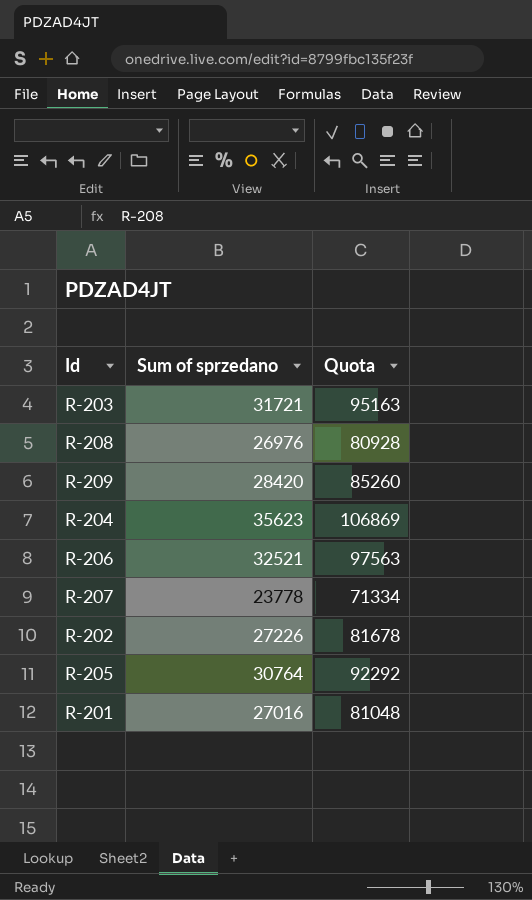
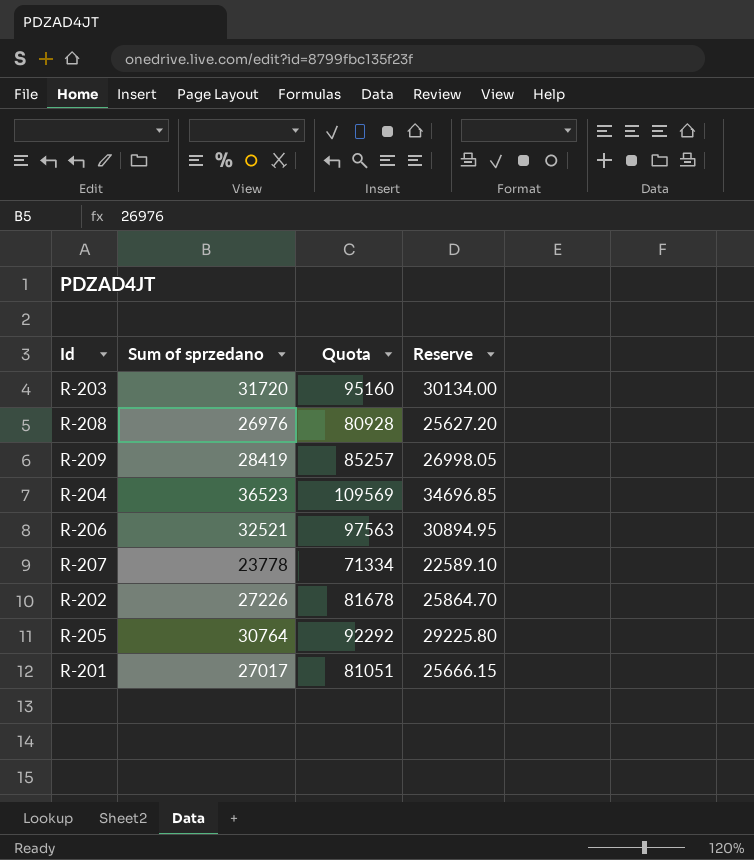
column Reserve | formula: none -> [Sum of sprzedano] * 0.95
R-203 | Sum of sprzedano: 31721 -> 31720
R-203 | Quota: 95163 -> 95160
R-209 | Sum of sprzedano: 28420 -> 28419
R-209 | Quota: 85260 -> 85257
R-204 | Sum of sprzedano: 35623 -> 36523
R-204 | Quota: 106869 -> 109569
R-201 | Sum of sprzedano: 27016 -> 27017
R-201 | Quota: 81048 -> 81051

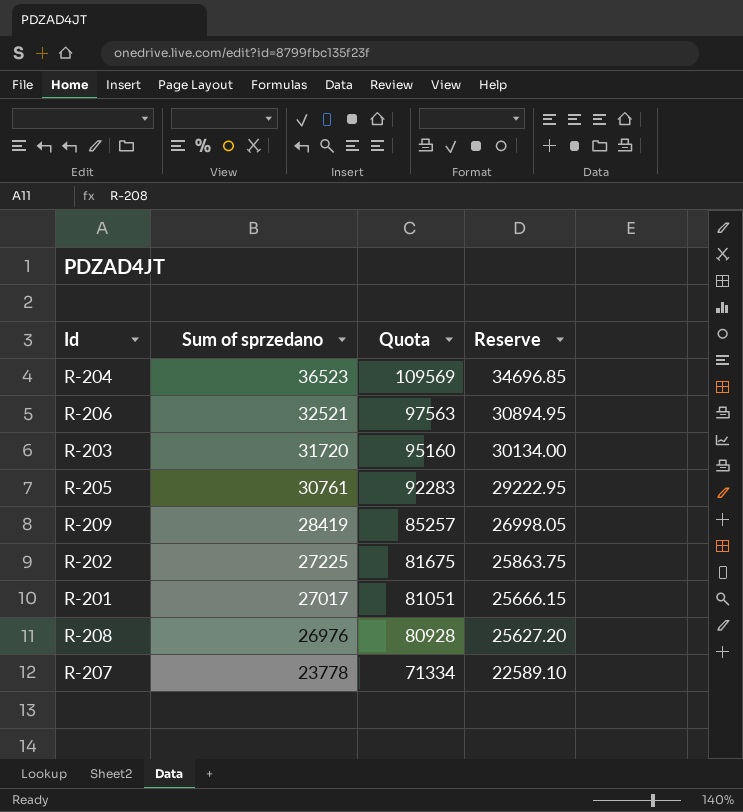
row order: none -> Sum of sprzedano descending
R-205 | Sum of sprzedano: 30764 -> 30761
R-205 | Quota: 92292 -> 92283
R-205 | Reserve: 29225.80 -> 29222.95
R-202 | Sum of sprzedano: 27226 -> 27225
R-202 | Quota: 81678 -> 81675
R-202 | Reserve: 25864.70 -> 25863.75

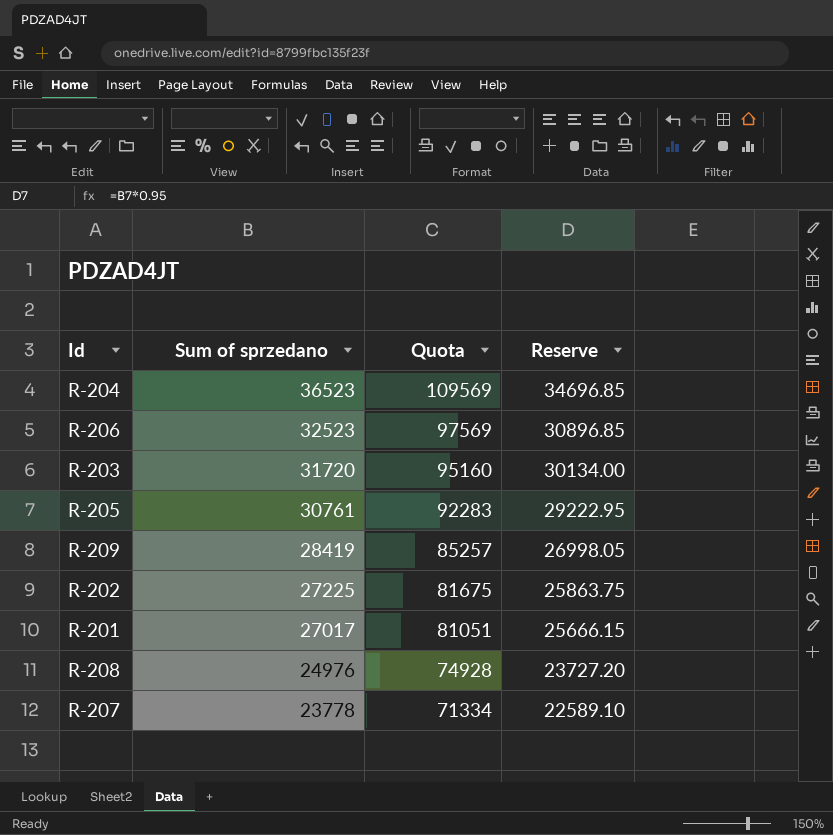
R-206 | Sum of sprzedano: 32521 -> 32523
R-206 | Quota: 97563 -> 97569
R-206 | Reserve: 30894.95 -> 30896.85
R-208 | Sum of sprzedano: 26976 -> 24976
R-208 | Quota: 80928 -> 74928
R-208 | Reserve: 25627.20 -> 23727.20

